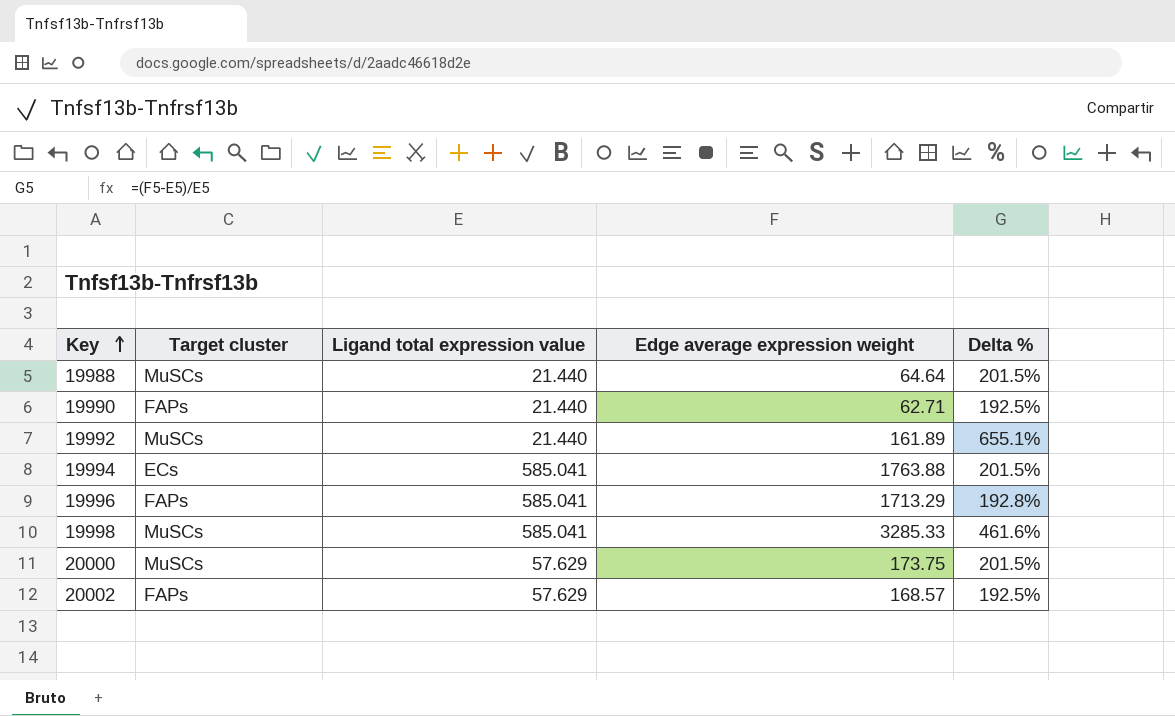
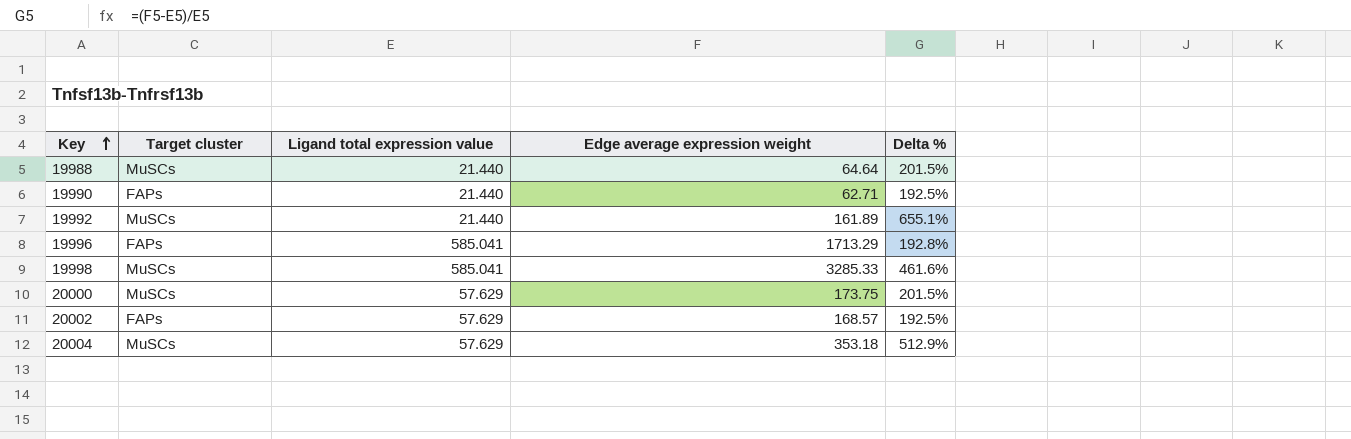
row 19994: ECs | 585.041 | 1763.88 | 201.5% -> none
row 20004: none -> MuSCs | 57.629 | 353.18 | 512.9%

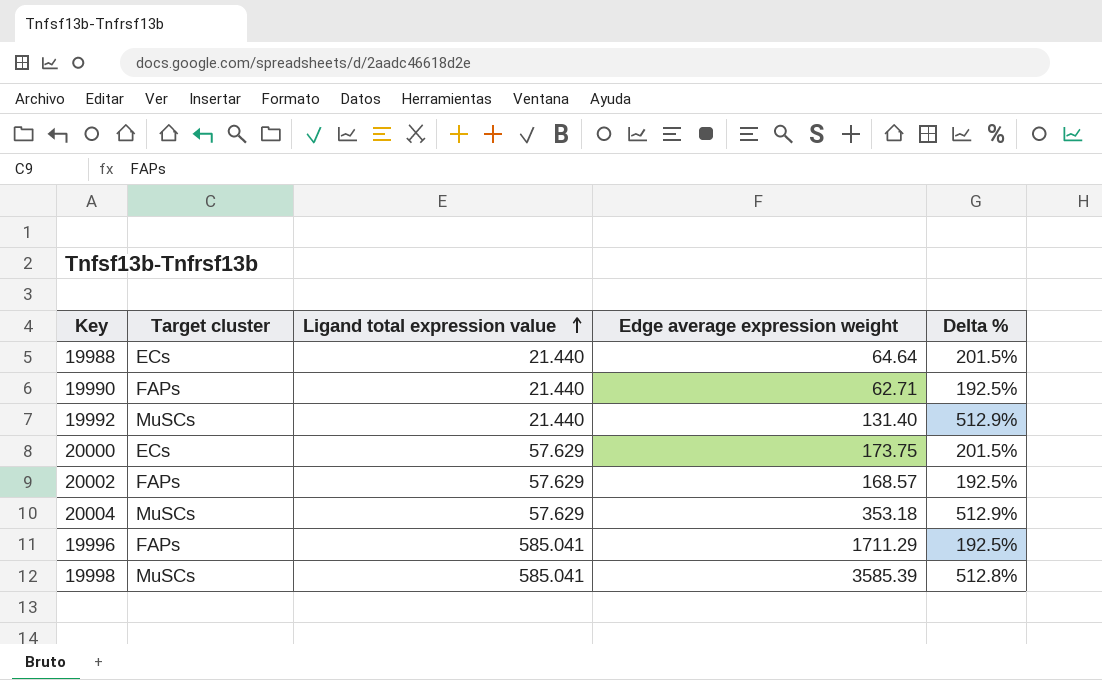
row order: Key ascending -> Ligand total expression value ascending
19988 | Target cluster: MuSCs -> ECs
19992 | Edge average expression weight: 161.89 -> 131.40
19992 | Delta %: 655.1% -> 512.9%
20000 | Target cluster: MuSCs -> ECs
19996 | Edge average expression weight: 1713.29 -> 1711.29
19996 | Delta %: 192.8% -> 192.5%
19998 | Edge average expression weight: 3285.33 -> 3585.39
19998 | Delta %: 461.6% -> 512.8%

